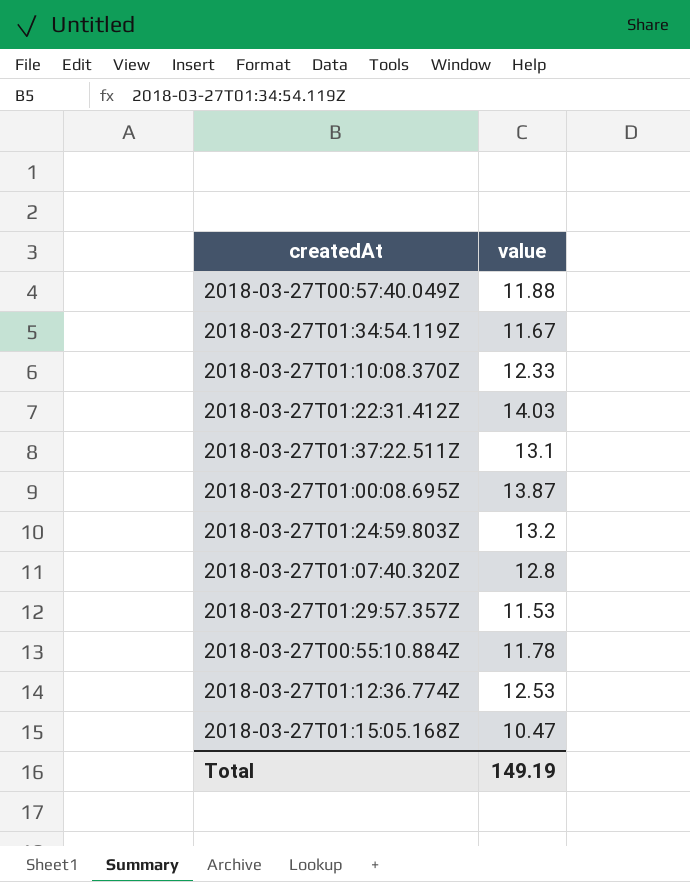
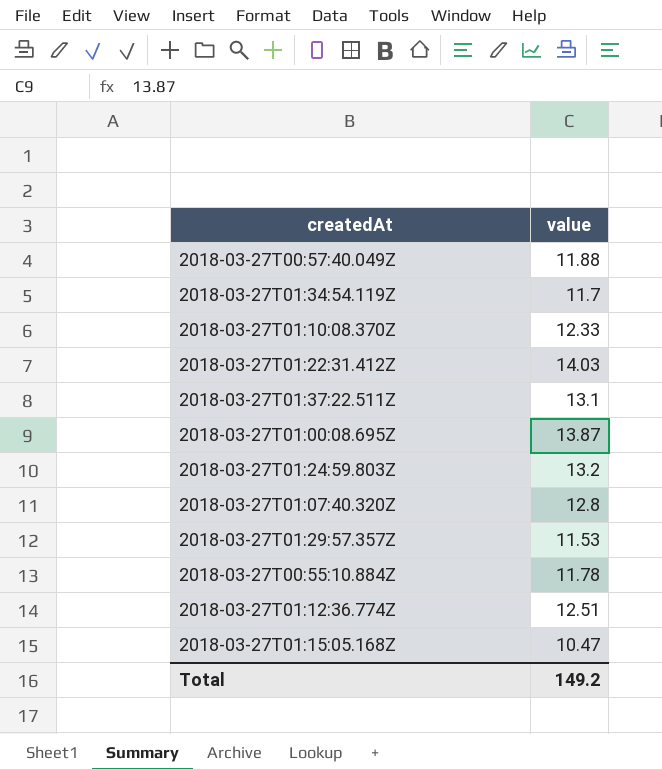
2018-03-27T01:34:54.119Z | value: 11.67 -> 11.7
2018-03-27T01:12:36.774Z | value: 12.53 -> 12.51
Total | value: 149.19 -> 149.2

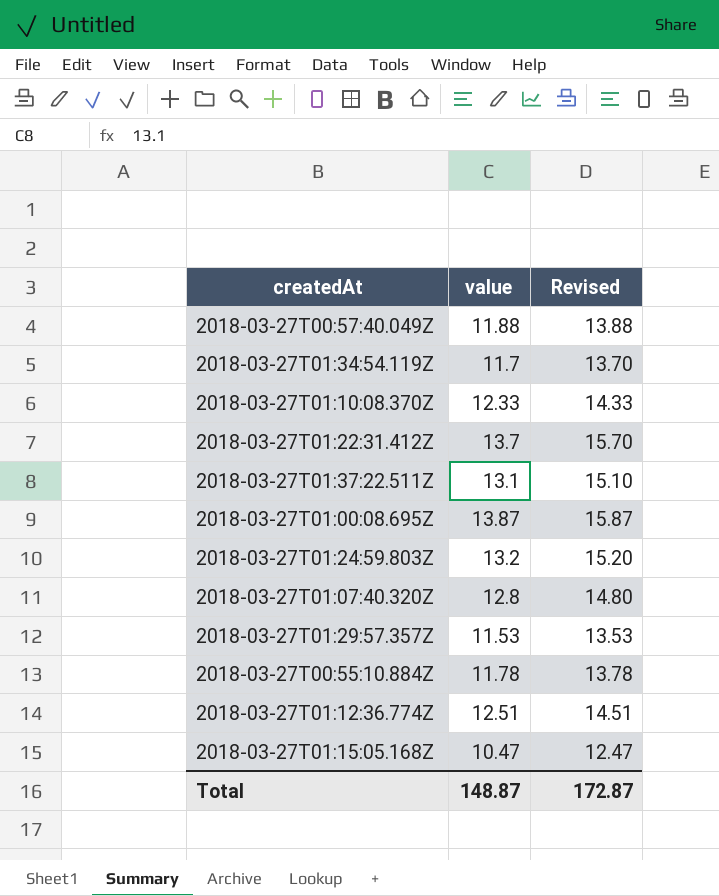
column Revised | formula: none -> [value] + 2
2018-03-27T01:22:31.412Z | value: 14.03 -> 13.7
Total | value: 149.2 -> 148.87

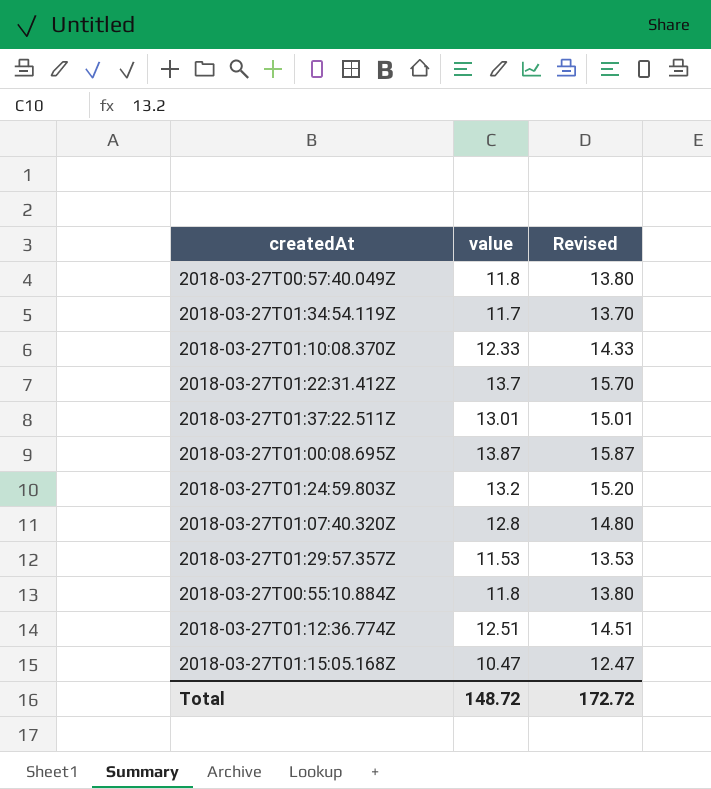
2018-03-27T00:57:40.049Z | value: 11.88 -> 11.8
2018-03-27T00:57:40.049Z | Revised: 13.88 -> 13.80
2018-03-27T01:37:22.511Z | value: 13.1 -> 13.01
2018-03-27T01:37:22.511Z | Revised: 15.10 -> 15.01
2018-03-27T00:55:10.884Z | value: 11.78 -> 11.8
2018-03-27T00:55:10.884Z | Revised: 13.78 -> 13.80
Total | value: 148.87 -> 148.72
Total | Revised: 172.87 -> 172.72

